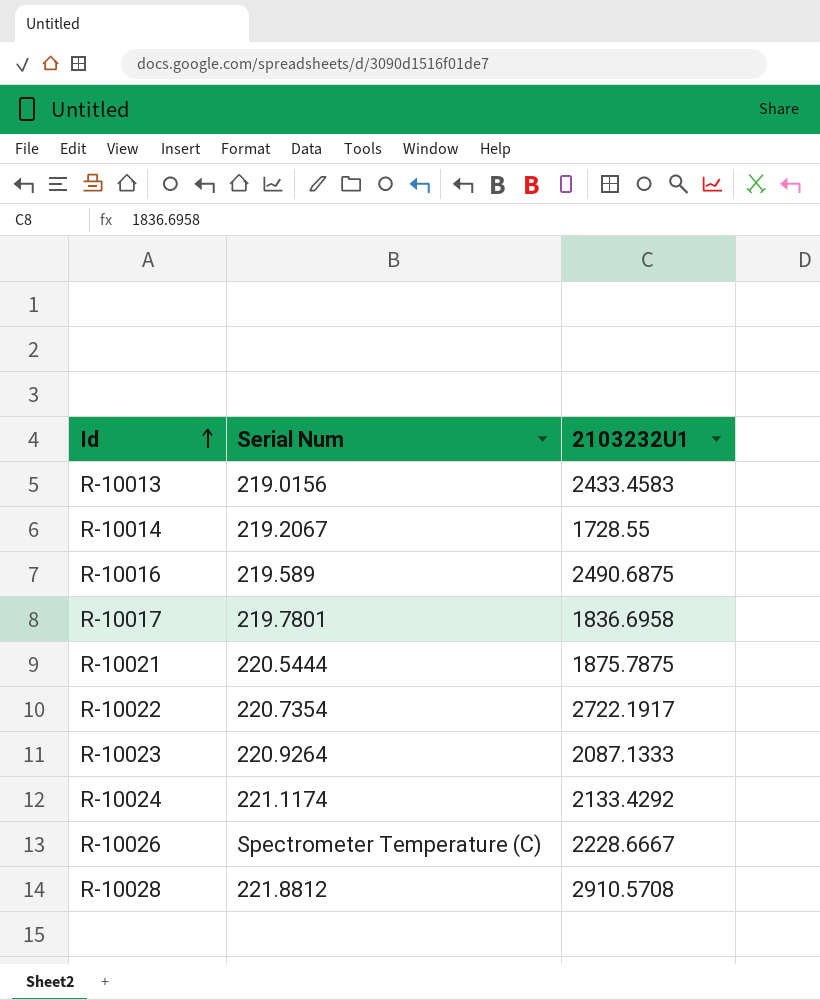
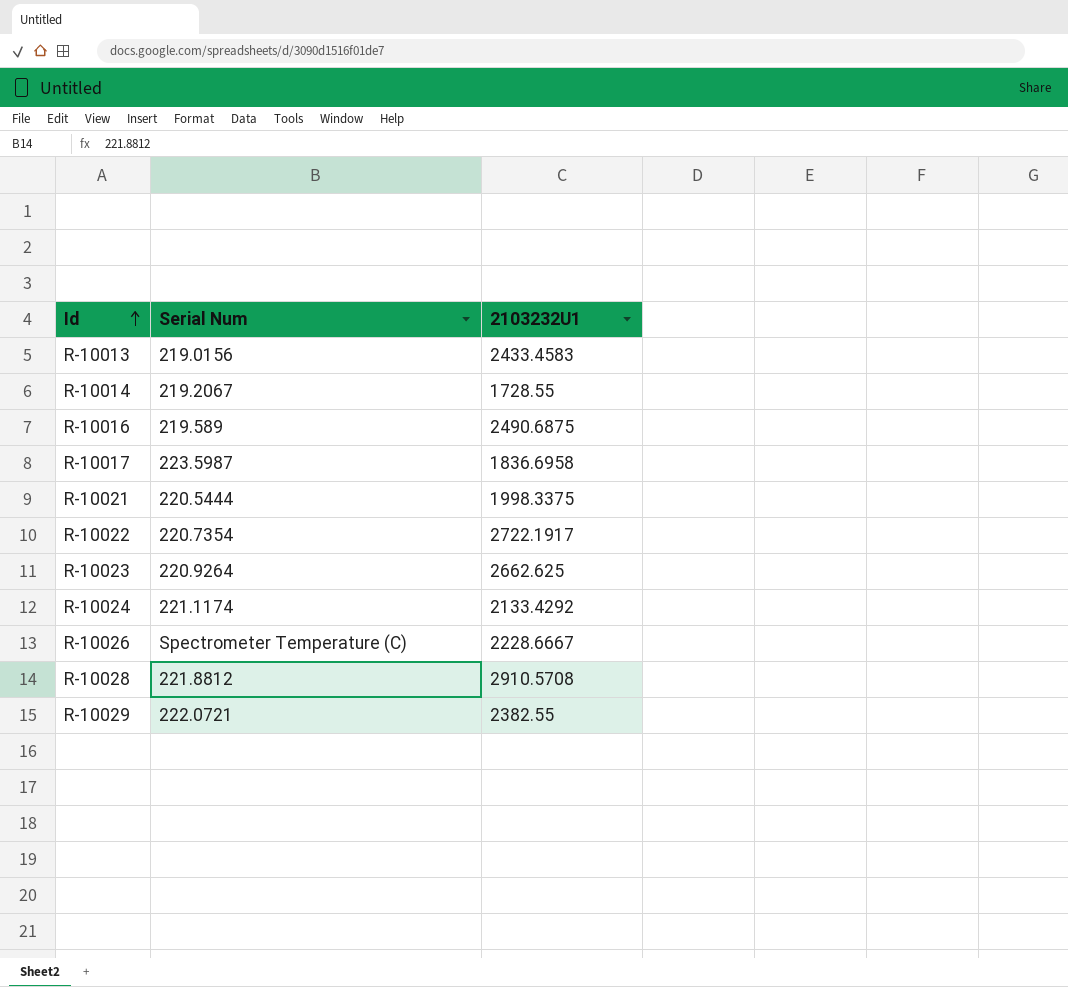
R-10017 | Serial Num: 219.7801 -> 223.5987
R-10021 | 2103232U1: 1875.7875 -> 1998.3375
R-10023 | 2103232U1: 2087.1333 -> 2662.625
row R-10029: none -> 222.0721 | 2382.55

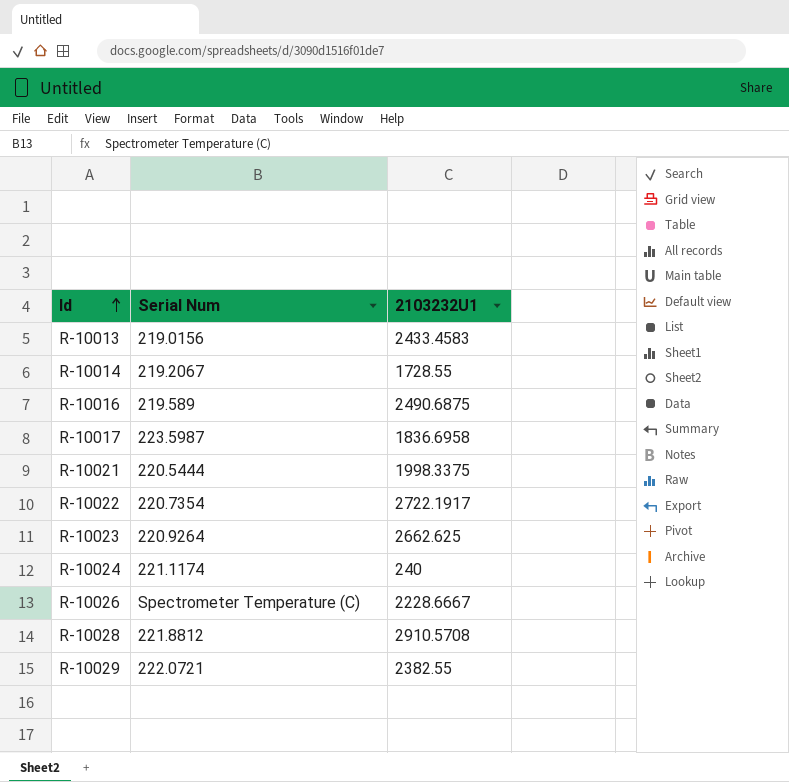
R-10024 | 2103232U1: 2133.4292 -> 240

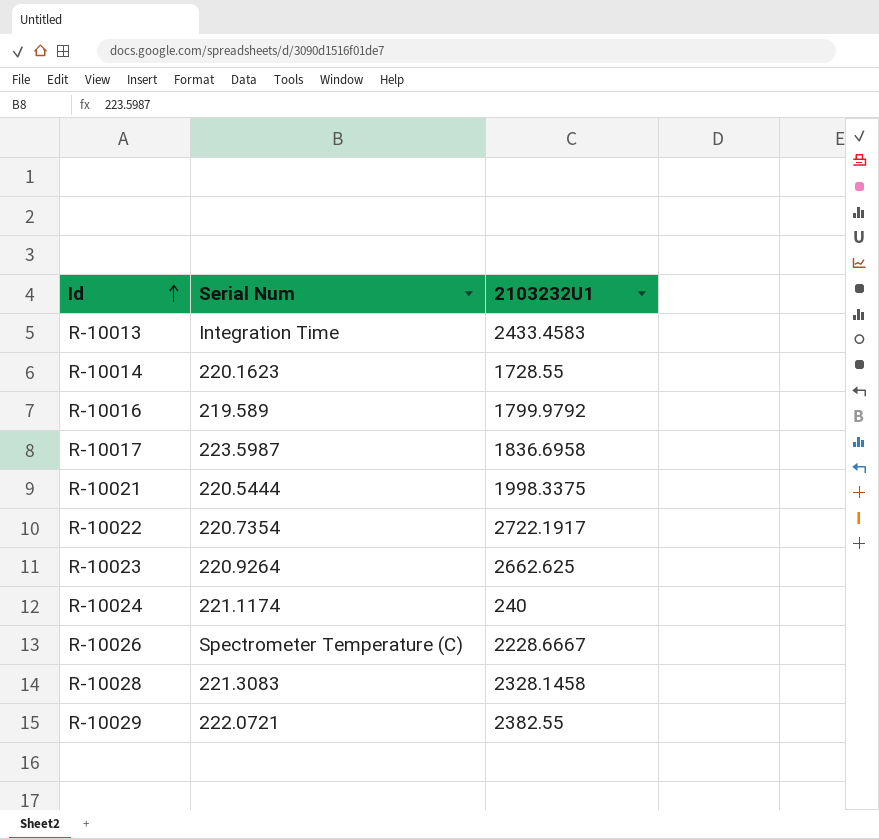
R-10013 | Serial Num: 219.0156 -> Integration Time
R-10014 | Serial Num: 219.2067 -> 220.1623
R-10016 | 2103232U1: 2490.6875 -> 1799.9792
R-10028 | Serial Num: 221.8812 -> 221.3083
R-10028 | 2103232U1: 2910.5708 -> 2328.1458

